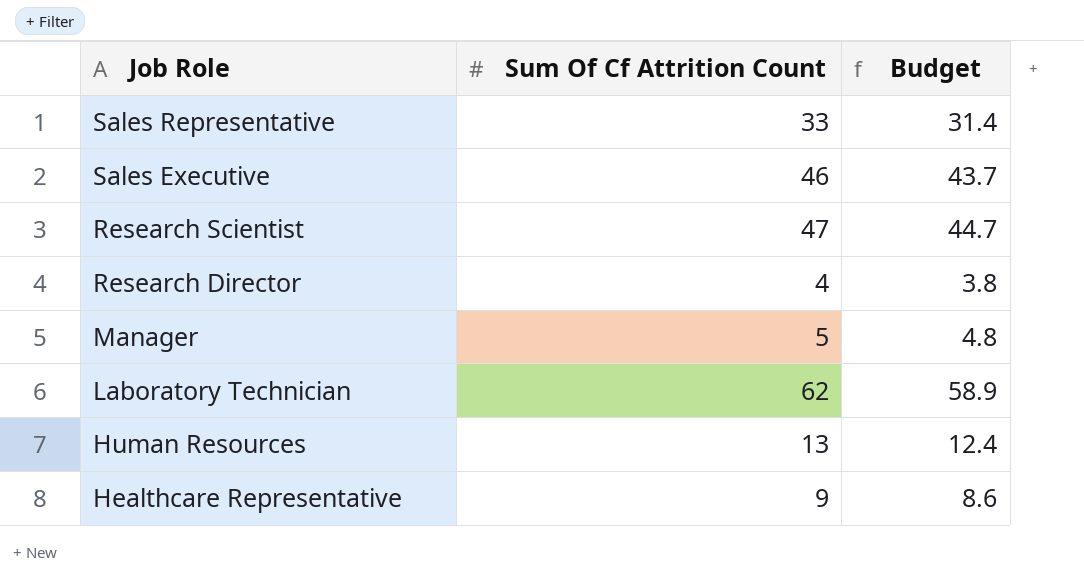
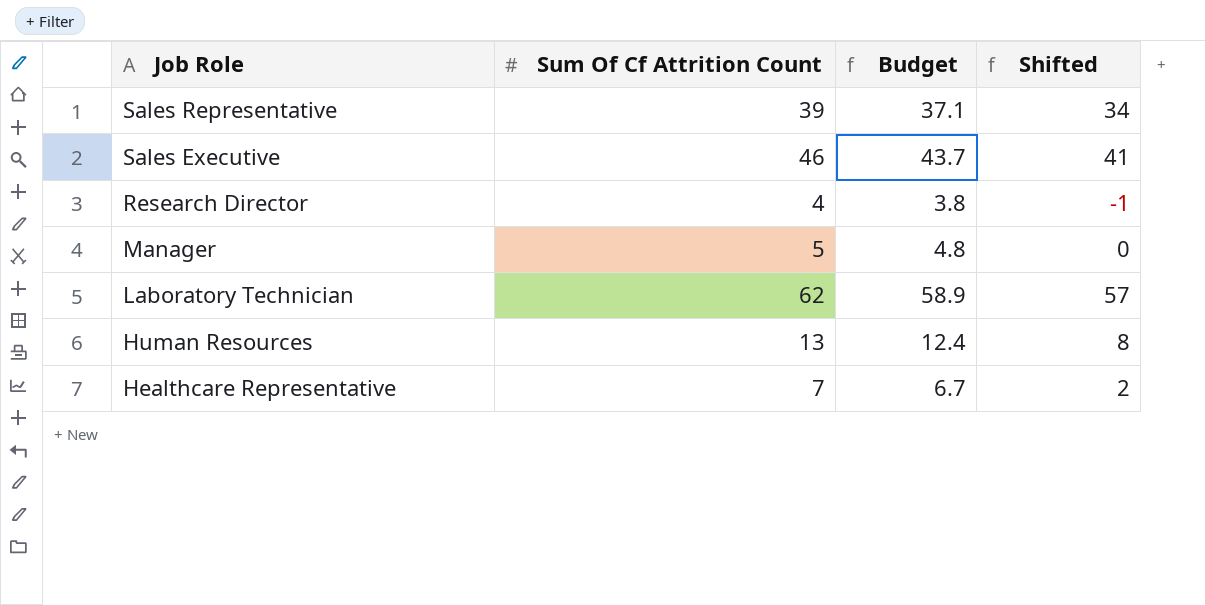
column Shifted | formula: none -> [Sum Of Cf Attrition Count] - 5
row Research Scientist: 47 | 44.7 -> none
Sales Representative | Sum Of Cf Attrition Count: 33 -> 39
Sales Representative | Budget: 31.4 -> 37.1
Healthcare Representative | Sum Of Cf Attrition Count: 9 -> 7
Healthcare Representative | Budget: 8.6 -> 6.7

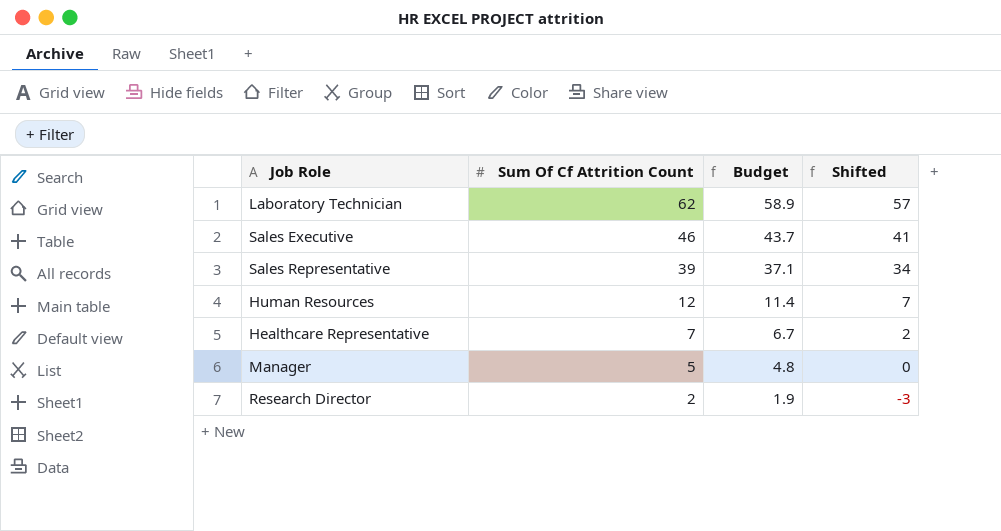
row order: Job Role descending -> Sum Of Cf Attrition Count descending
Human Resources | Sum Of Cf Attrition Count: 13 -> 12
Human Resources | Budget: 12.4 -> 11.4
Human Resources | Shifted: 8 -> 7
Research Director | Sum Of Cf Attrition Count: 4 -> 2
Research Director | Budget: 3.8 -> 1.9
Research Director | Shifted: -1 -> -3

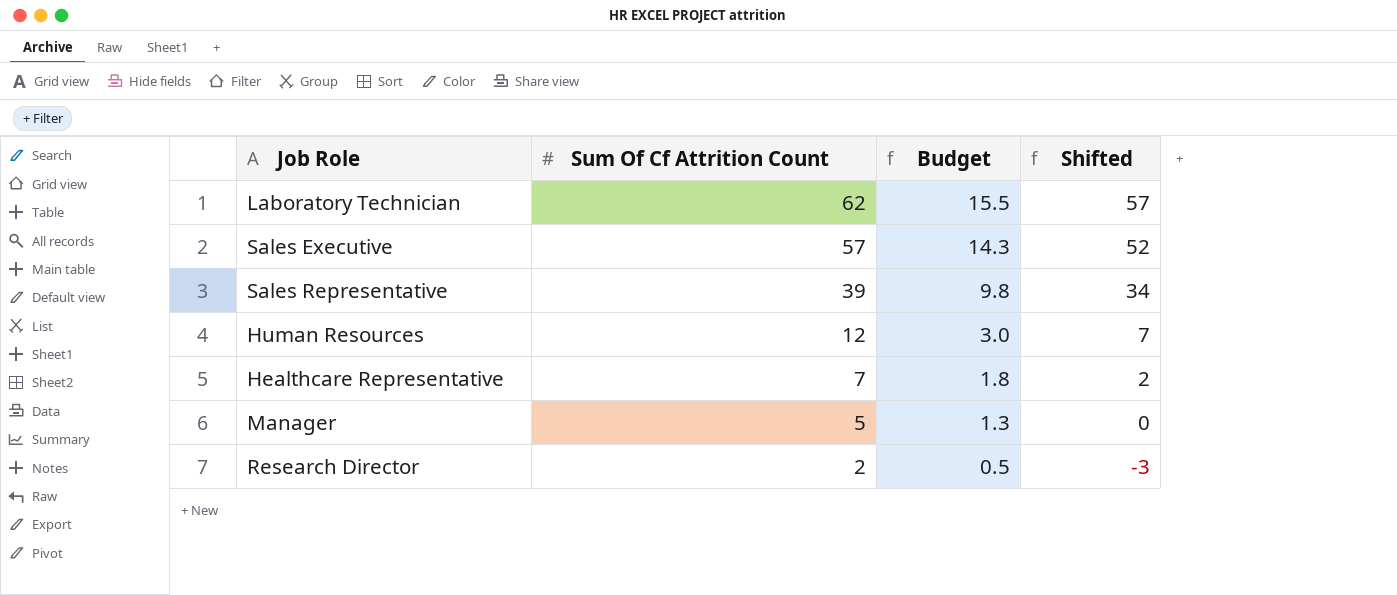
column Budget | formula: [Sum Of Cf Attrition Count] * 0.95 -> [Sum Of Cf Attrition Count] * 0.25
Sales Executive | Sum Of Cf Attrition Count: 46 -> 57
Sales Executive | Shifted: 41 -> 52

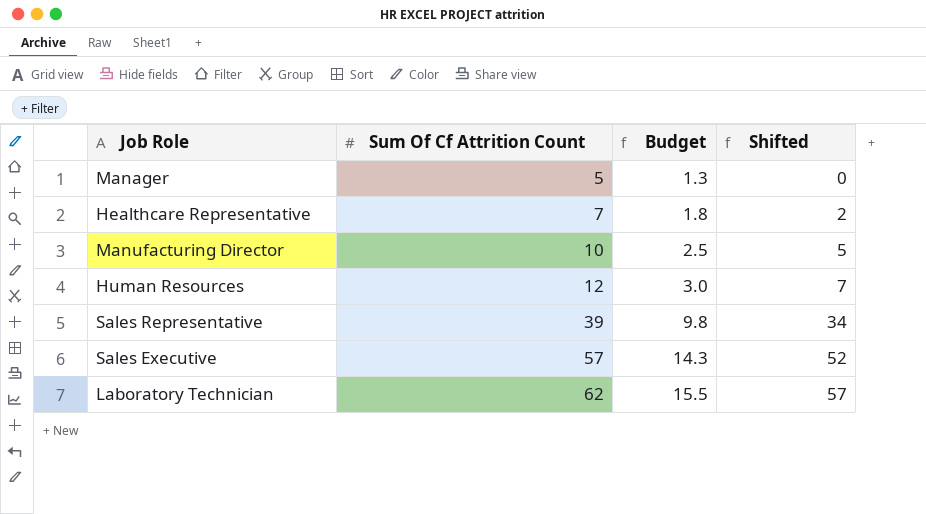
row order: Sum Of Cf Attrition Count descending -> Sum Of Cf Attrition Count ascending
row Research Director: 2 | 0.5 | -3 -> none
row Manufacturing Director: none -> 10 | 2.5 | 5

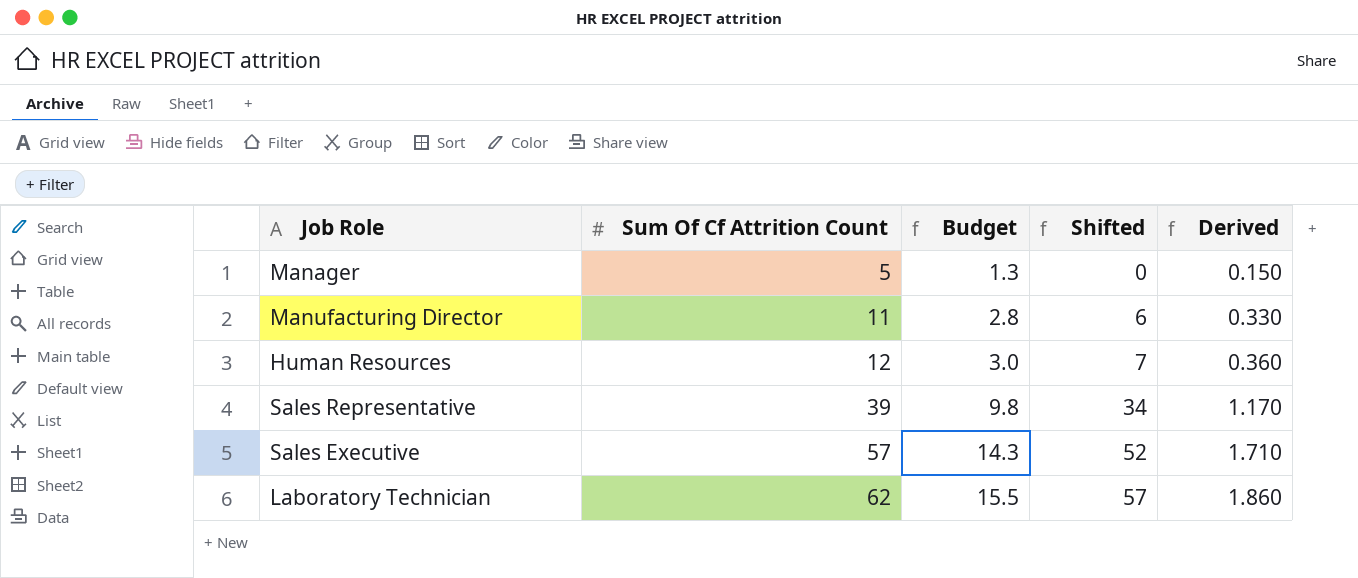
column Derived | formula: none -> [Sum Of Cf Attrition Count] * 0.03
row Healthcare Representative: 7 | 1.8 | 2 -> none
Manufacturing Director | Sum Of Cf Attrition Count: 10 -> 11
Manufacturing Director | Budget: 2.5 -> 2.8
Manufacturing Director | Shifted: 5 -> 6

